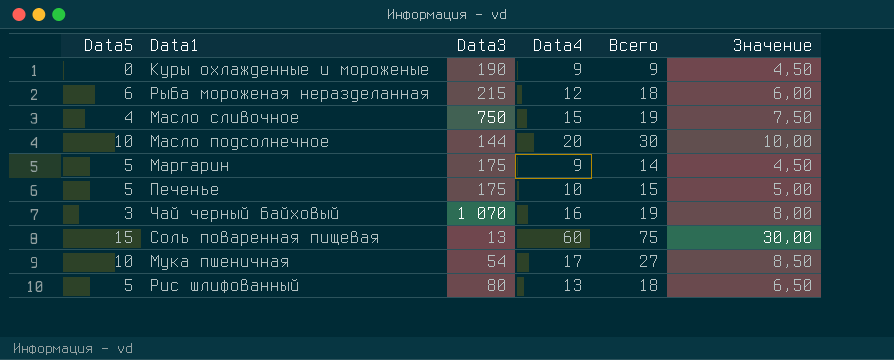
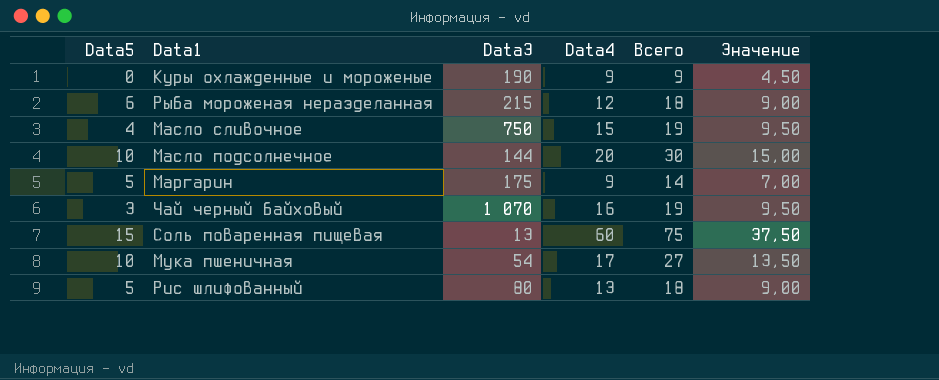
column Значение | formula: [Data4] * 0,5 -> [Всего] * 0,5
row Печенье: 5 | 175 | 10 | 15 | 5,00 -> none

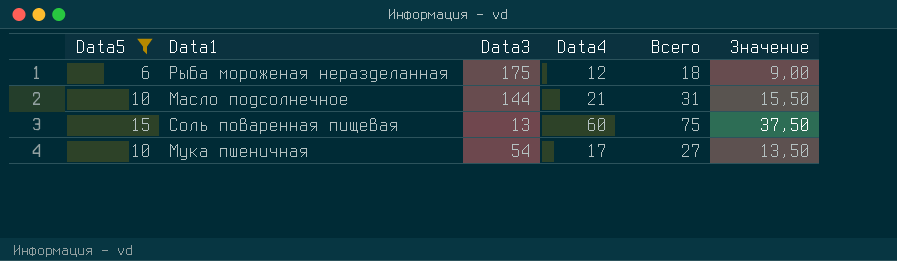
filter: none -> Data5 >= 6
Рыба мороженая неразделанная | Data3: 215 -> 175
Масло подсолнечное | Data4: 20 -> 21
Масло подсолнечное | Всего: 30 -> 31
Масло подсолнечное | Значение: 15,00 -> 15,50

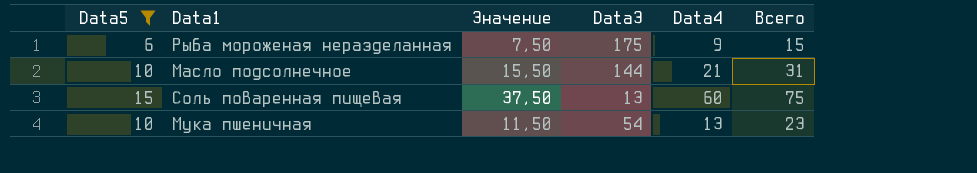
column Значение | position: 6 -> 3
Рыба мороженая неразделанная | Значение: 9,00 -> 7,50
Рыба мороженая неразделанная | Data4: 12 -> 9
Рыба мороженая неразделанная | Всего: 18 -> 15
Мука пшеничная | Значение: 13,50 -> 11,50
Мука пшеничная | Data4: 17 -> 13
Мука пшеничная | Всего: 27 -> 23

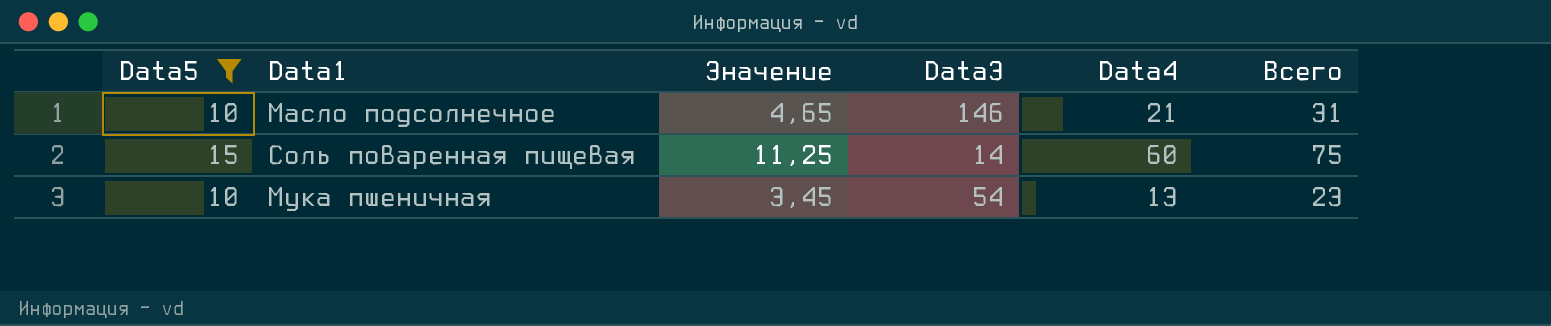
column Значение | formula: [Всего] * 0,5 -> [Всего] * 0,15
row Рыба мороженая неразделанная: 6 | 7,50 | 175 | 9 | 15 -> none
Масло подсолнечное | Data3: 144 -> 146
Соль поваренная пищевая | Data3: 13 -> 14

